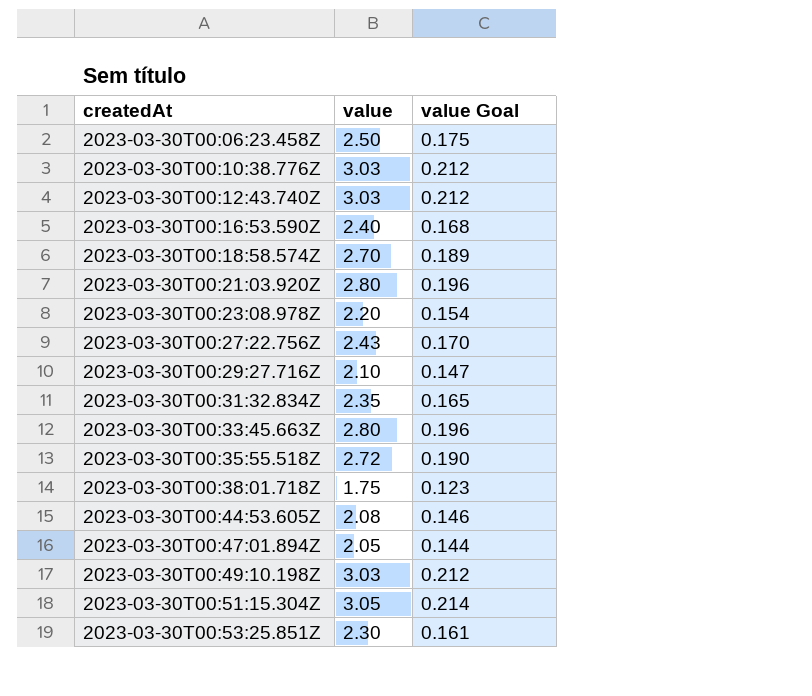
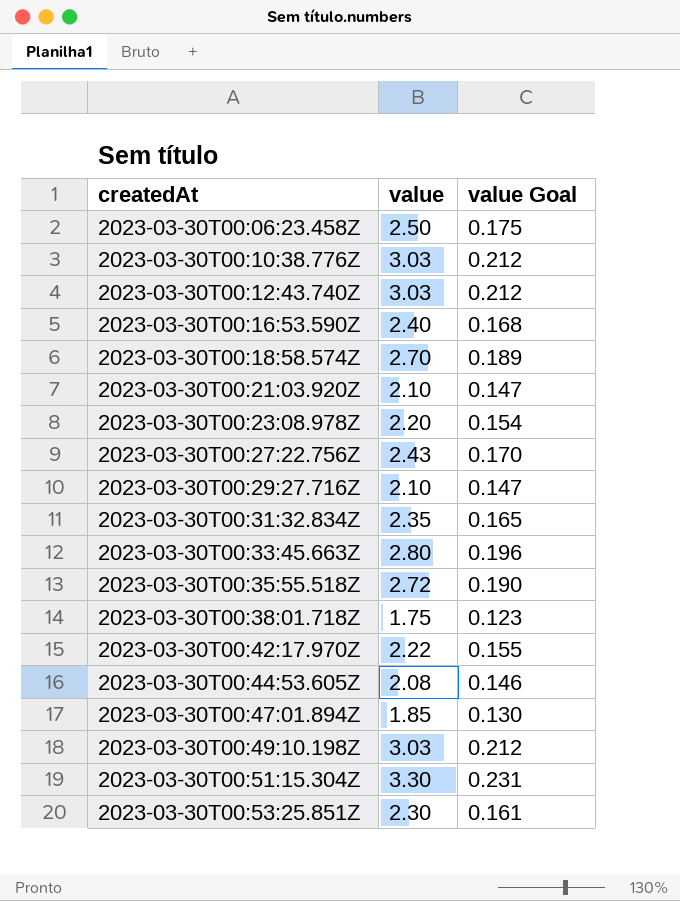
2023-03-30T00:21:03.920Z | value: 2.80 -> 2.10
2023-03-30T00:21:03.920Z | value Goal: 0.196 -> 0.147
row 2023-03-30T00:42:17.970Z: none -> 2.22 | 0.155
2023-03-30T00:47:01.894Z | value: 2.05 -> 1.85
2023-03-30T00:47:01.894Z | value Goal: 0.144 -> 0.130
2023-03-30T00:51:15.304Z | value: 3.05 -> 3.30
2023-03-30T00:51:15.304Z | value Goal: 0.214 -> 0.231

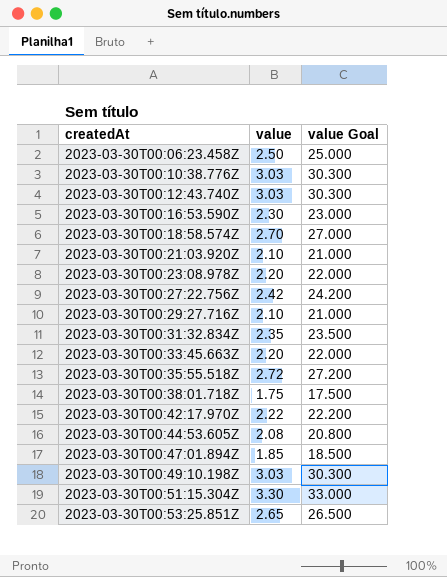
column value Goal | formula: [value] * 0.07 -> [value] * 10
2023-03-30T00:16:53.590Z | value: 2.40 -> 2.30
2023-03-30T00:27:22.756Z | value: 2.43 -> 2.42
2023-03-30T00:33:45.663Z | value: 2.80 -> 2.20
2023-03-30T00:53:25.851Z | value: 2.30 -> 2.65

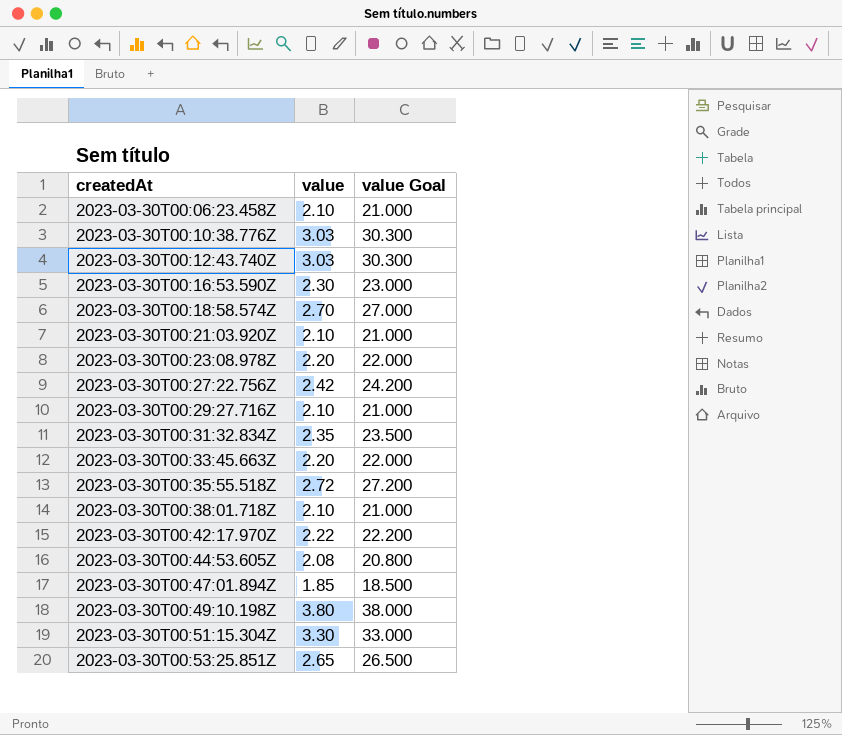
2023-03-30T00:06:23.458Z | value: 2.50 -> 2.10
2023-03-30T00:06:23.458Z | value Goal: 25.000 -> 21.000
2023-03-30T00:38:01.718Z | value: 1.75 -> 2.10
2023-03-30T00:38:01.718Z | value Goal: 17.500 -> 21.000
2023-03-30T00:49:10.198Z | value: 3.03 -> 3.80
2023-03-30T00:49:10.198Z | value Goal: 30.300 -> 38.000

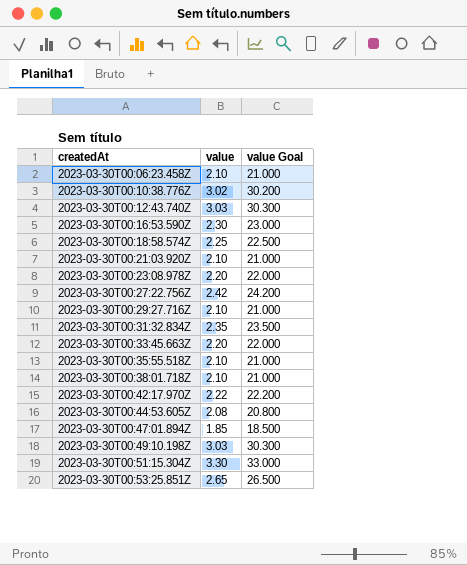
2023-03-30T00:10:38.776Z | value: 3.03 -> 3.02
2023-03-30T00:10:38.776Z | value Goal: 30.300 -> 30.200
2023-03-30T00:18:58.574Z | value: 2.70 -> 2.25
2023-03-30T00:18:58.574Z | value Goal: 27.000 -> 22.500
2023-03-30T00:35:55.518Z | value: 2.72 -> 2.10
2023-03-30T00:35:55.518Z | value Goal: 27.200 -> 21.000
2023-03-30T00:49:10.198Z | value: 3.80 -> 3.03
2023-03-30T00:49:10.198Z | value Goal: 38.000 -> 30.300

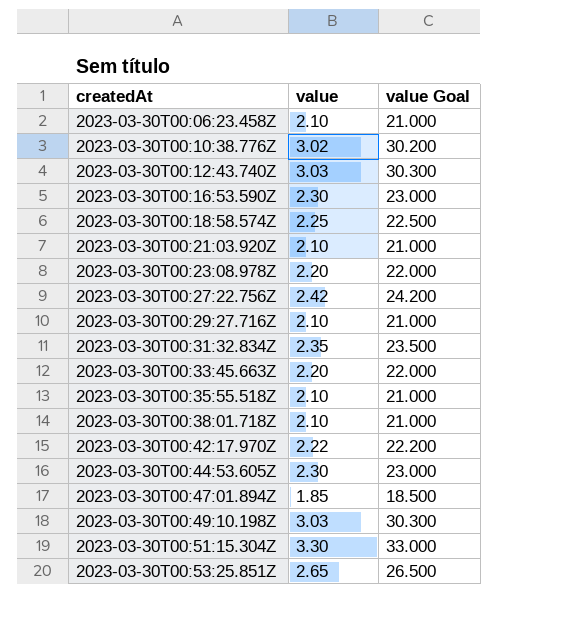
2023-03-30T00:44:53.605Z | value: 2.08 -> 2.30
2023-03-30T00:44:53.605Z | value Goal: 20.800 -> 23.000

